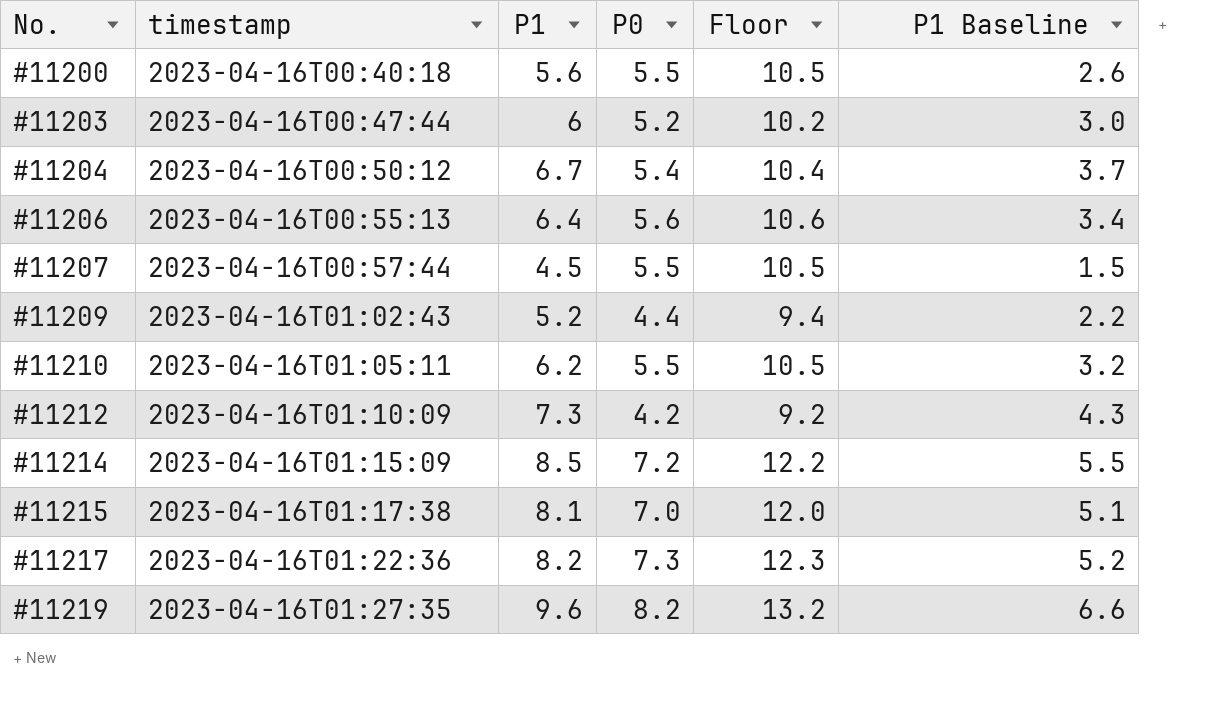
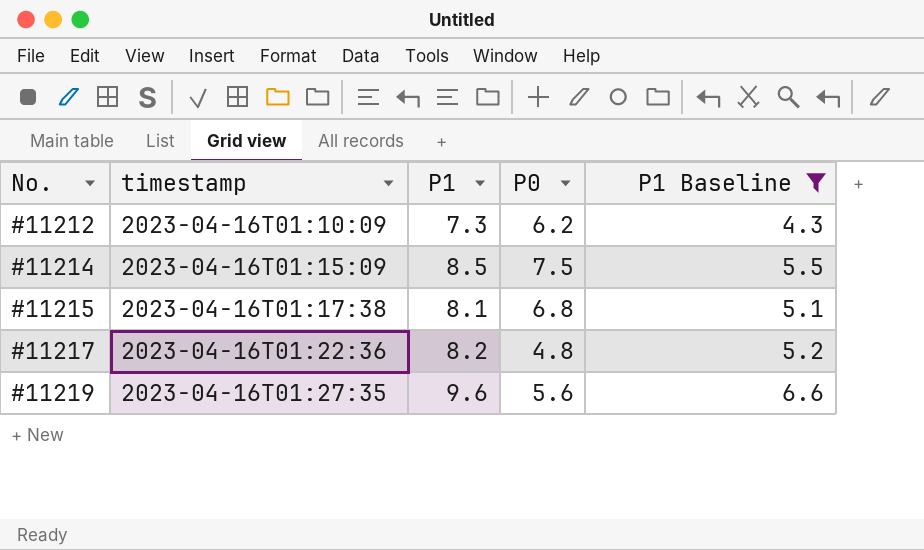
filter: none -> P1 Baseline >= 4.3
column Floor | formula: [P0] + 5 -> none
#11212 | P0: 4.2 -> 6.2
#11214 | P0: 7.2 -> 7.5
#11215 | P0: 7.0 -> 6.8
#11217 | P0: 7.3 -> 4.8
#11219 | P0: 8.2 -> 5.6

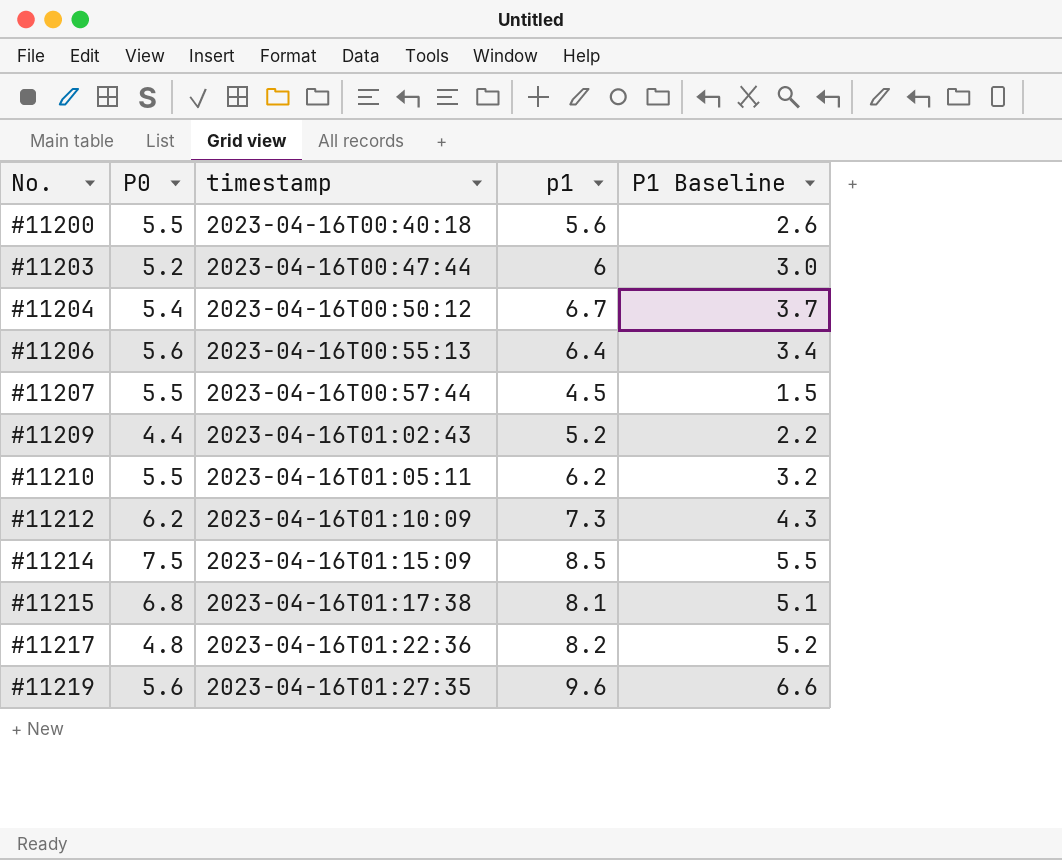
filter: P1 Baseline >= 4.3 -> none
column P0 | position: 4 -> 2
column name: P1 -> p1

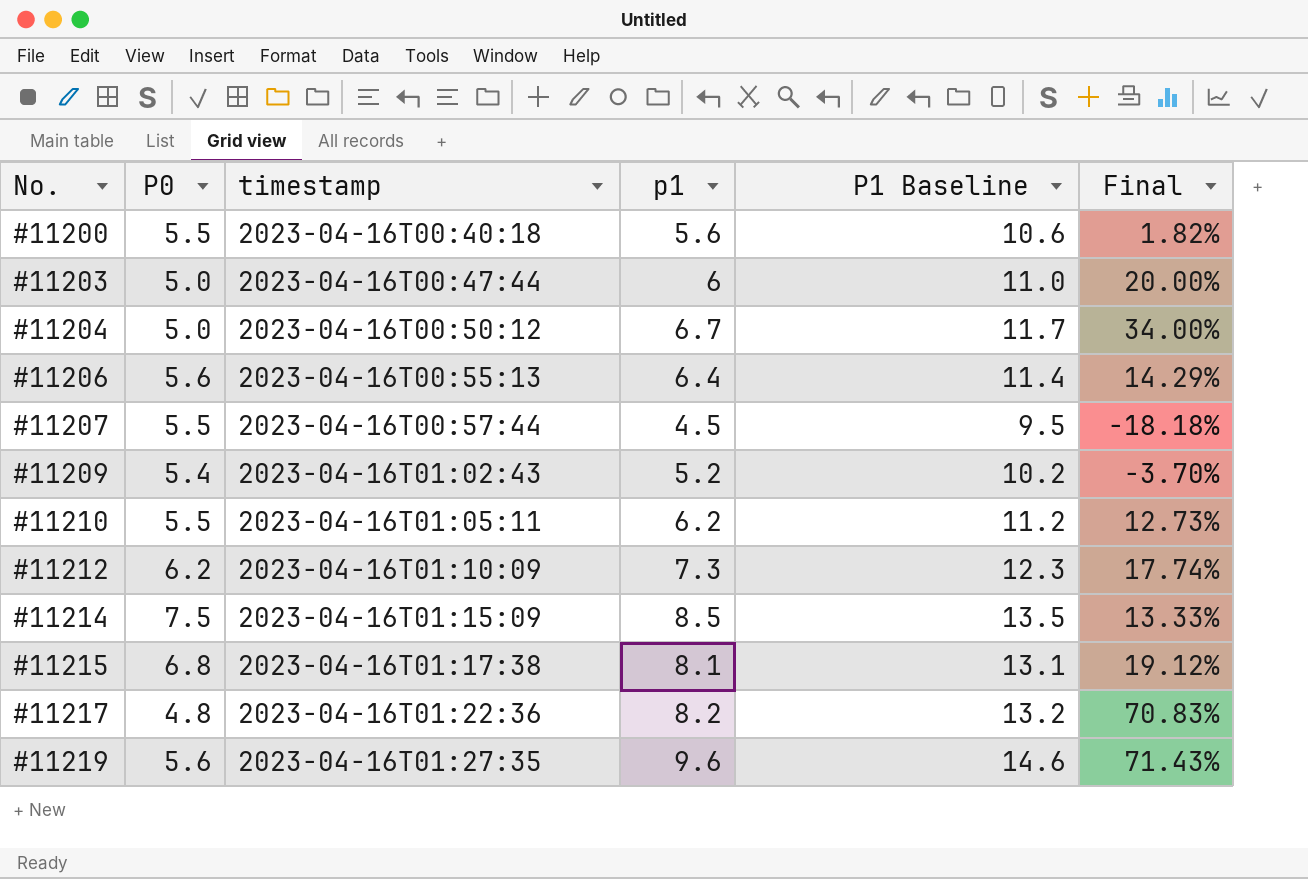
column P1 Baseline | formula: [p1] - 3 -> [p1] + 5
column Final | formula: none -> ([p1] - [P0]) / [P0]
#11203 | P0: 5.2 -> 5.0
#11204 | P0: 5.4 -> 5.0
#11209 | P0: 4.4 -> 5.4

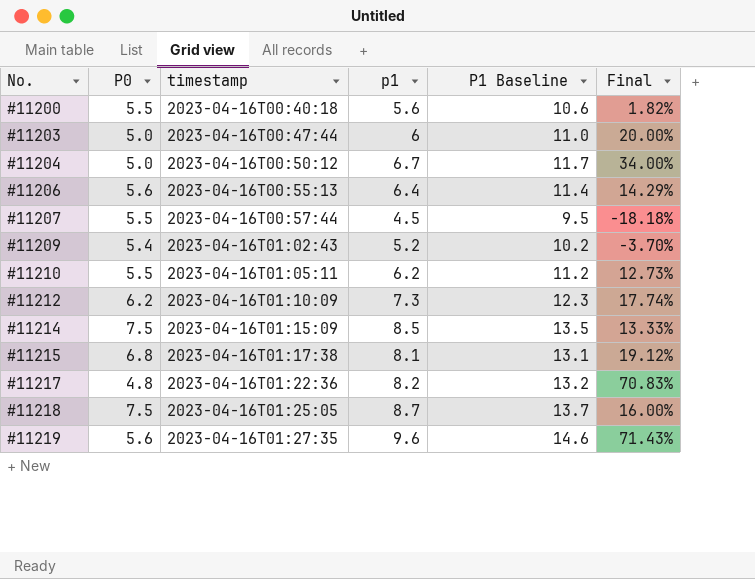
row #11218: none -> 7.5 | 2023-04-16T01:25:05 | 8.7 | 13.7 | 16.00%

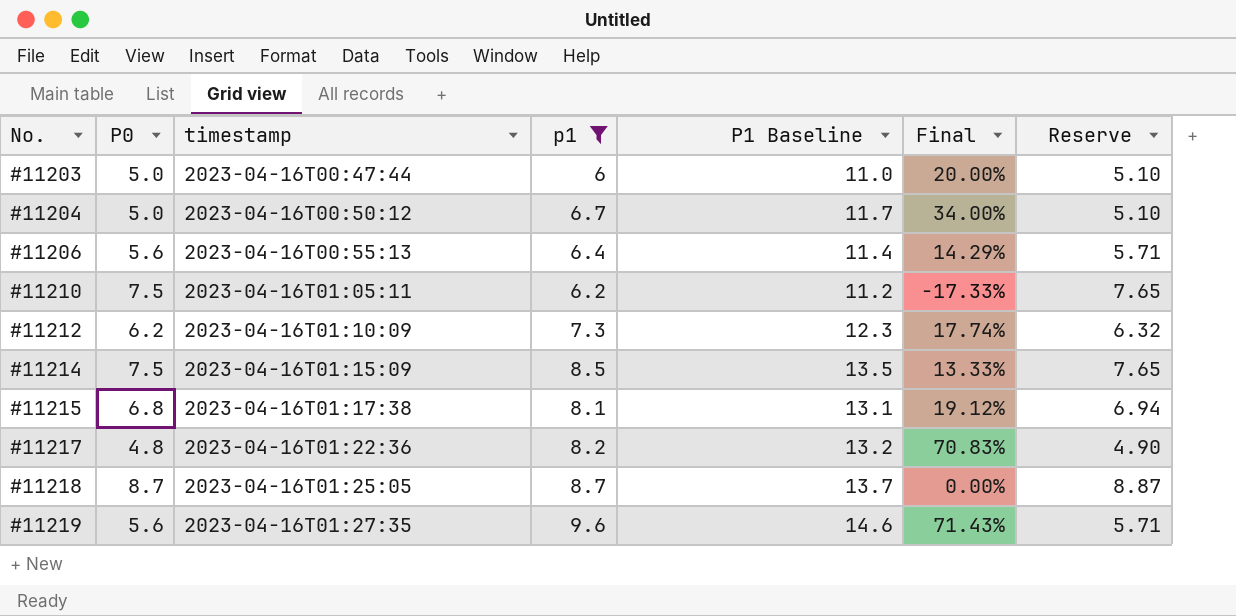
filter: none -> p1 >= 6
column Reserve | formula: none -> [P0] * 1.02
#11210 | P0: 5.5 -> 7.5
#11210 | Final: 12.73% -> -17.33%
#11218 | P0: 7.5 -> 8.7
#11218 | Final: 16.00% -> 0.00%

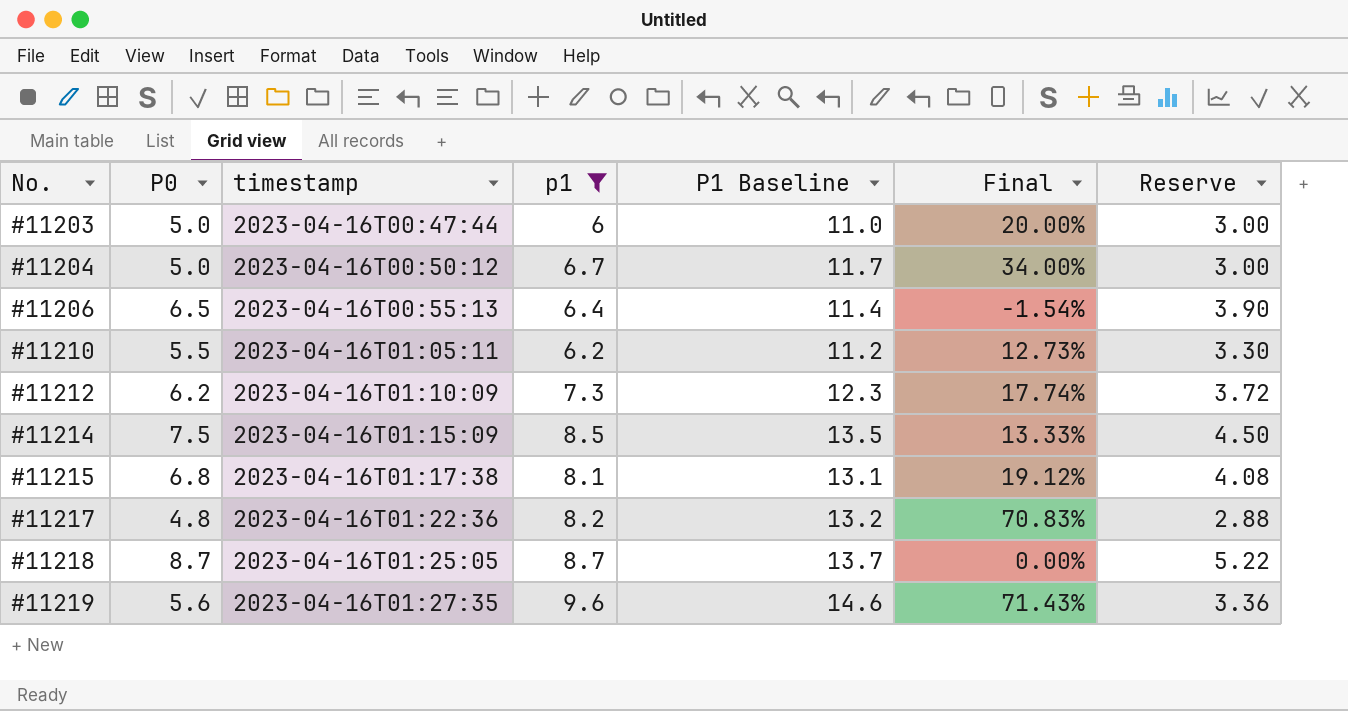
column Reserve | formula: [P0] * 1.02 -> [P0] * 0.6
#11206 | P0: 5.6 -> 6.5
#11206 | Final: 14.29% -> -1.54%
#11210 | P0: 7.5 -> 5.5
#11210 | Final: -17.33% -> 12.73%

